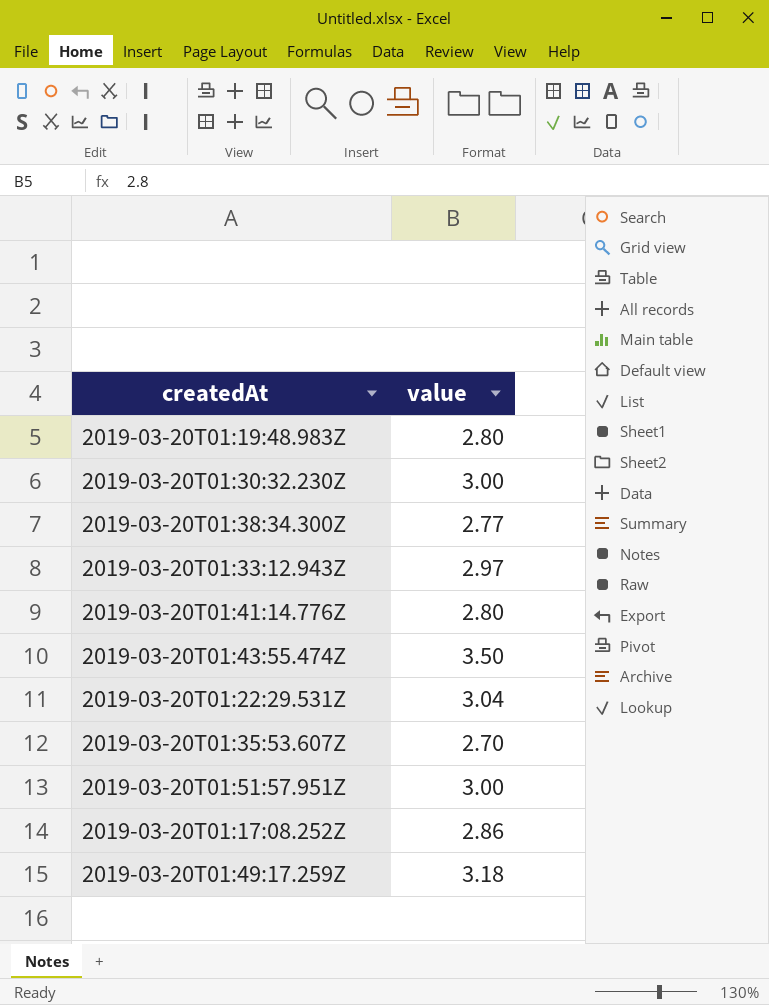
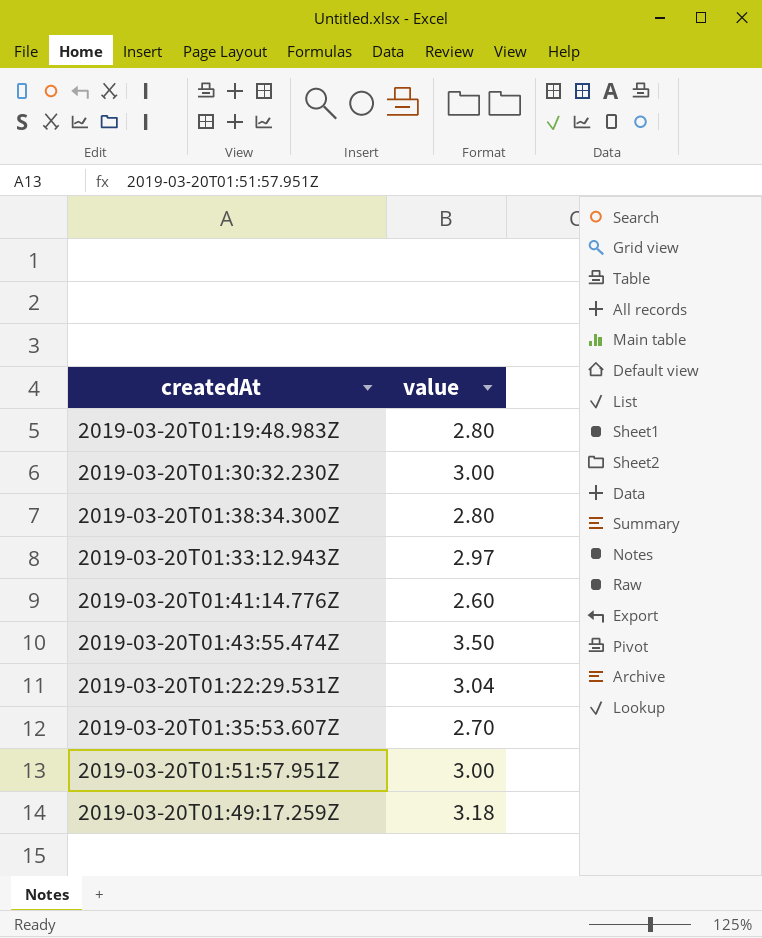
row 2019-03-20T01:17:08.252Z: 2.86 -> none
2019-03-20T01:38:34.300Z | value: 2.77 -> 2.80
2019-03-20T01:41:14.776Z | value: 2.80 -> 2.60

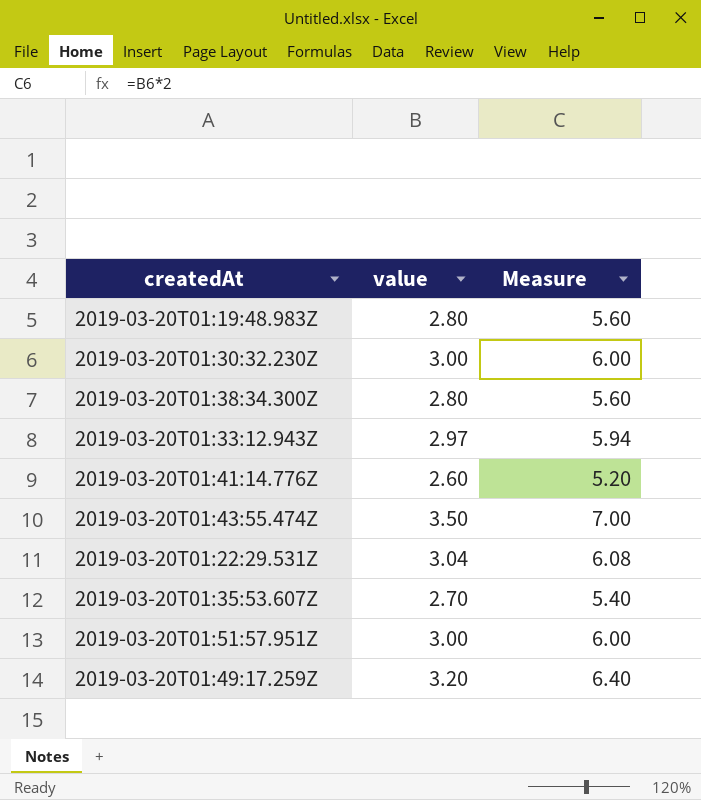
column Measure | formula: none -> [value] * 2
2019-03-20T01:49:17.259Z | value: 3.18 -> 3.20

